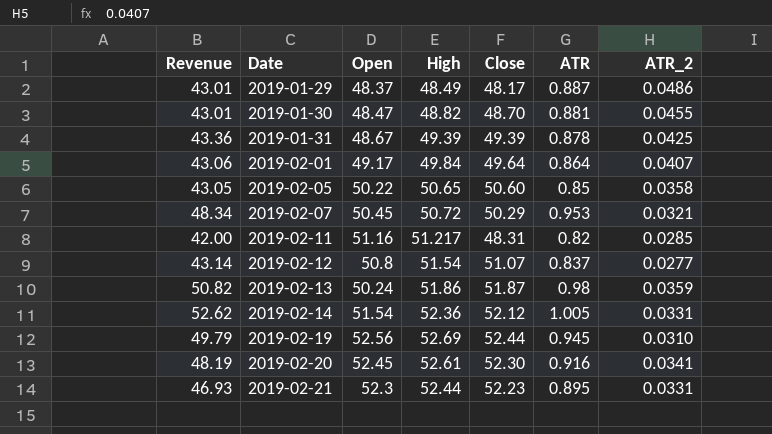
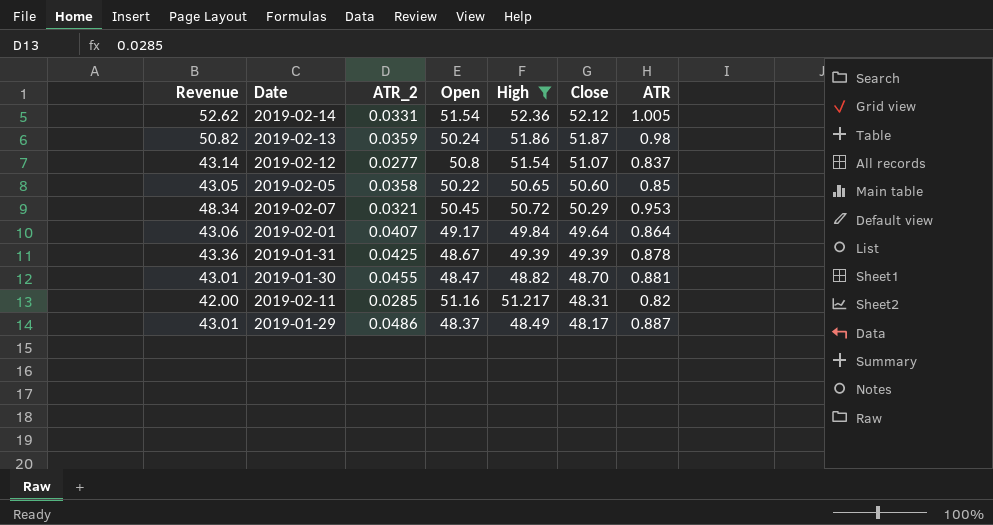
filter: none -> High <= 52.36
row order: Date ascending -> Close descending
column ATR_2 | position: 7 -> 3

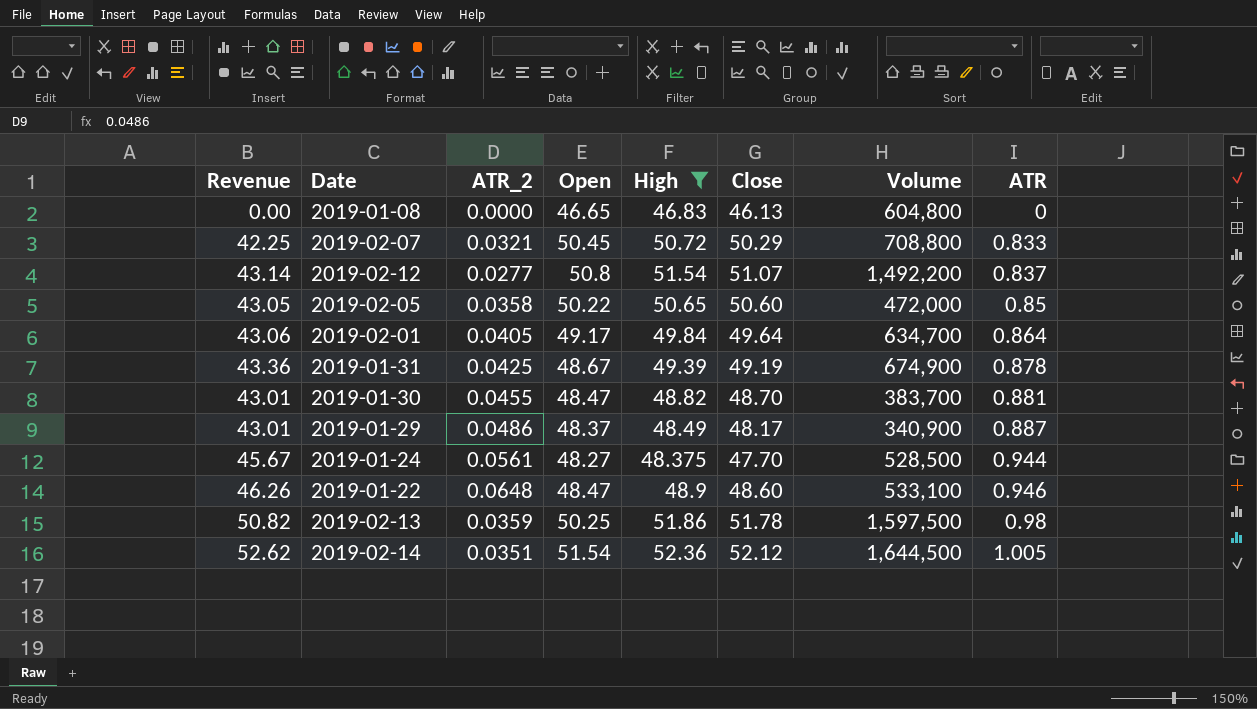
row order: Close descending -> ATR ascending
column Volume | position: none -> 7
row 2019-02-11: 42.00 | 0.0285 | 51.16 | 51.217 | 48.31 | 0.82 -> none
row 2019-01-08: none -> 0.00 | 0.0000 | 46.65 | 46.83 | 46.13 | 604,800 | 0
2019-02-07 | Revenue: 48.34 -> 42.25
2019-02-07 | ATR: 0.953 -> 0.833
2019-02-01 | ATR_2: 0.0407 -> 0.0405
2019-01-31 | Close: 49.39 -> 49.19
row 2019-01-24: none -> 45.67 | 0.0561 | 48.27 | 48.375 | 47.70 | 528,500 | 0.944
row 2019-01-22: none -> 46.26 | 0.0648 | 48.47 | 48.9 | 48.60 | 533,100 | 0.946
2019-02-13 | Open: 50.24 -> 50.25
2019-02-13 | Close: 51.87 -> 51.78
2019-02-14 | ATR_2: 0.0331 -> 0.0351

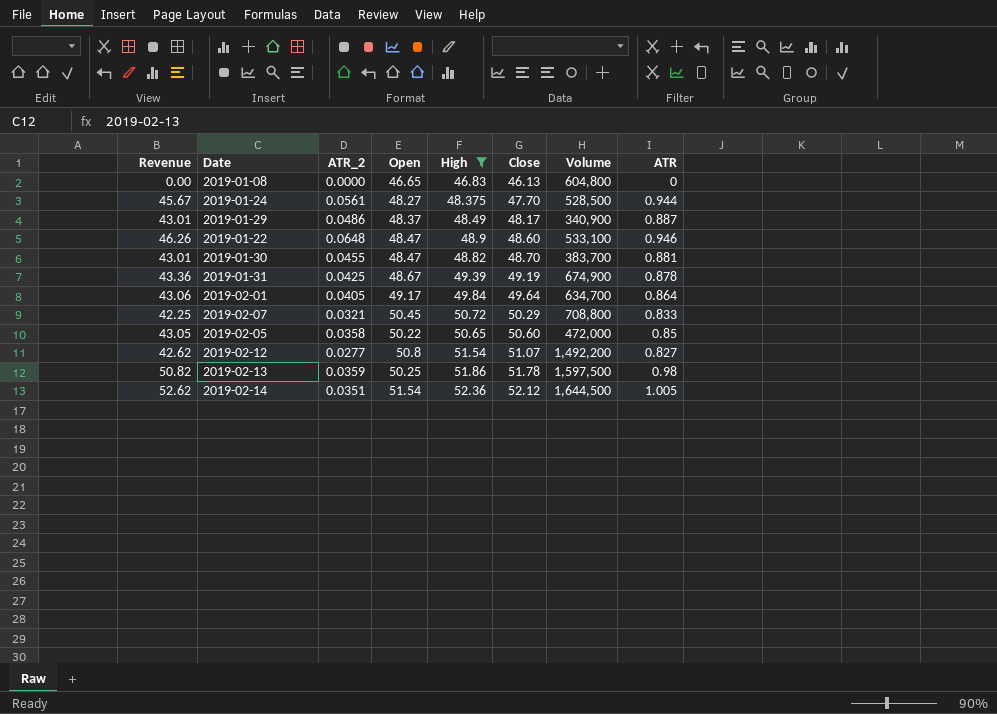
row order: ATR ascending -> Close ascending
2019-02-12 | Revenue: 43.14 -> 42.62
2019-02-12 | ATR: 0.837 -> 0.827

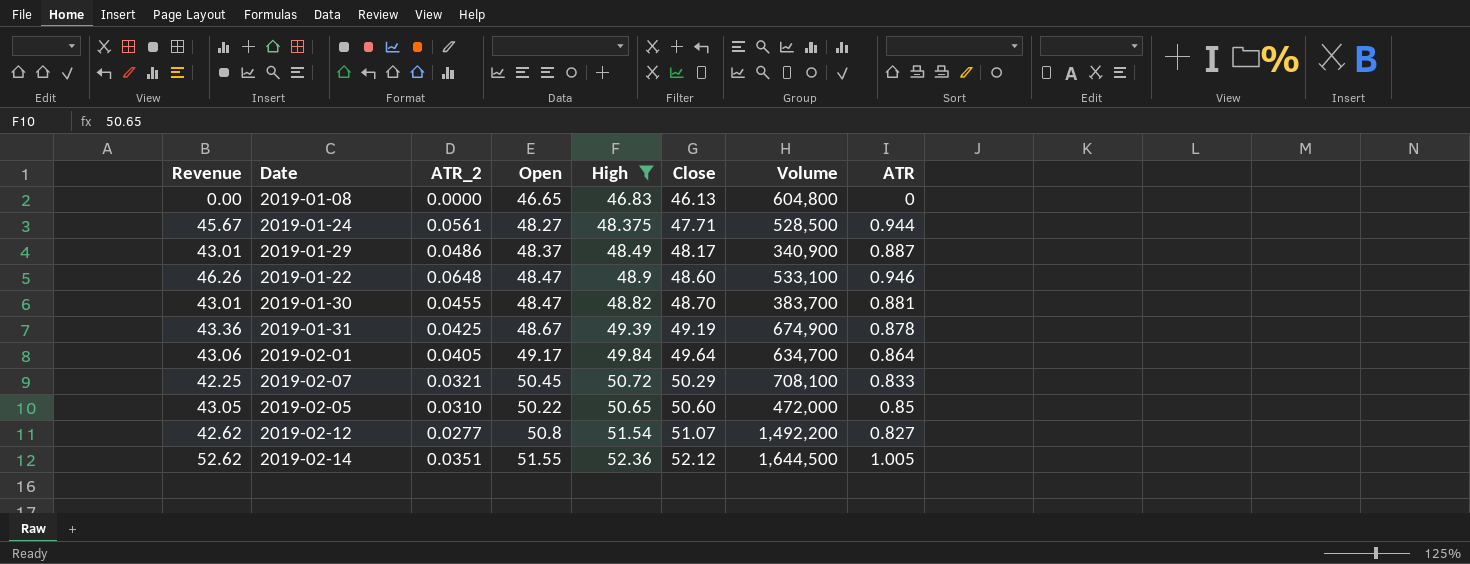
row 2019-02-13: 50.82 | 0.0359 | 50.25 | 51.86 | 51.78 | 1,597,500 | 0.98 -> none
2019-01-24 | Close: 47.70 -> 47.71
2019-02-07 | Volume: 708,800 -> 708,100
2019-02-05 | ATR_2: 0.0358 -> 0.0310
2019-02-14 | Open: 51.54 -> 51.55

